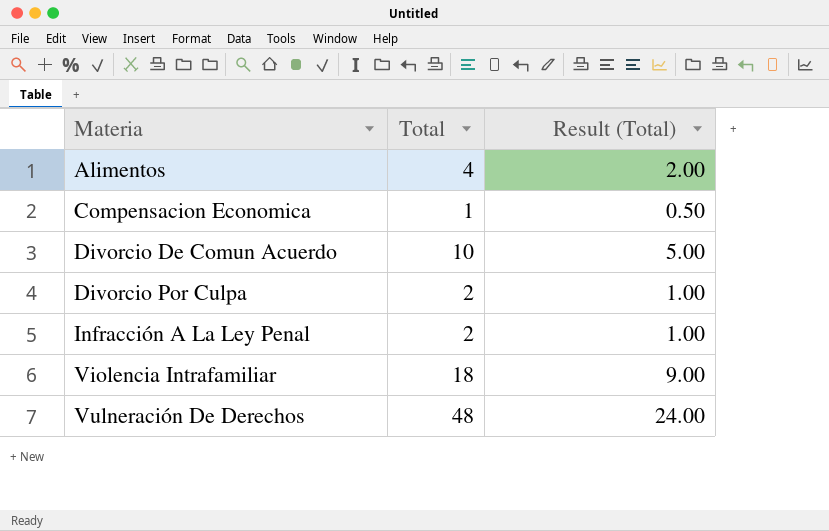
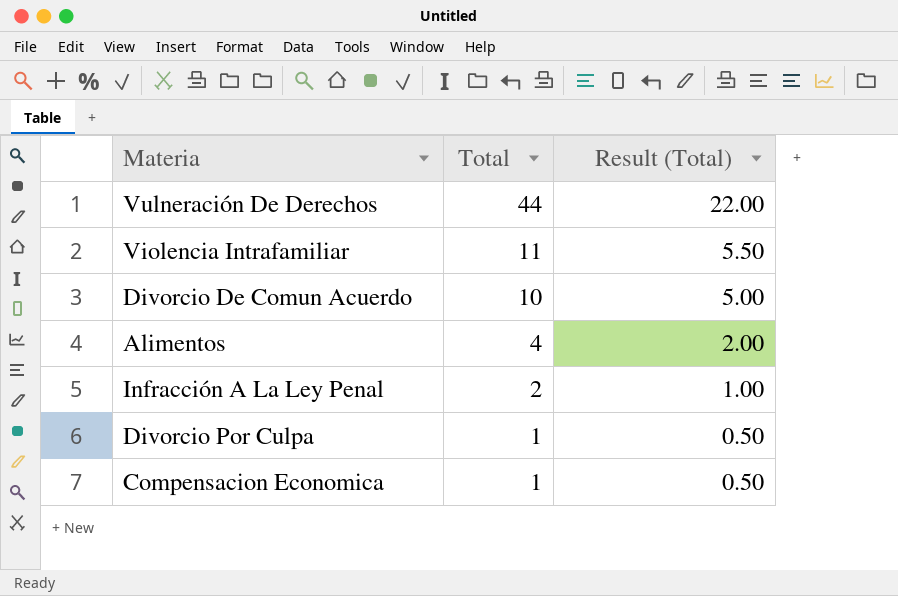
row order: Materia ascending -> Total descending
Vulneración De Derechos | Total: 48 -> 44
Vulneración De Derechos | Result (Total): 24.00 -> 22.00
Violencia Intrafamiliar | Total: 18 -> 11
Violencia Intrafamiliar | Result (Total): 9.00 -> 5.50
Divorcio Por Culpa | Total: 2 -> 1
Divorcio Por Culpa | Result (Total): 1.00 -> 0.50

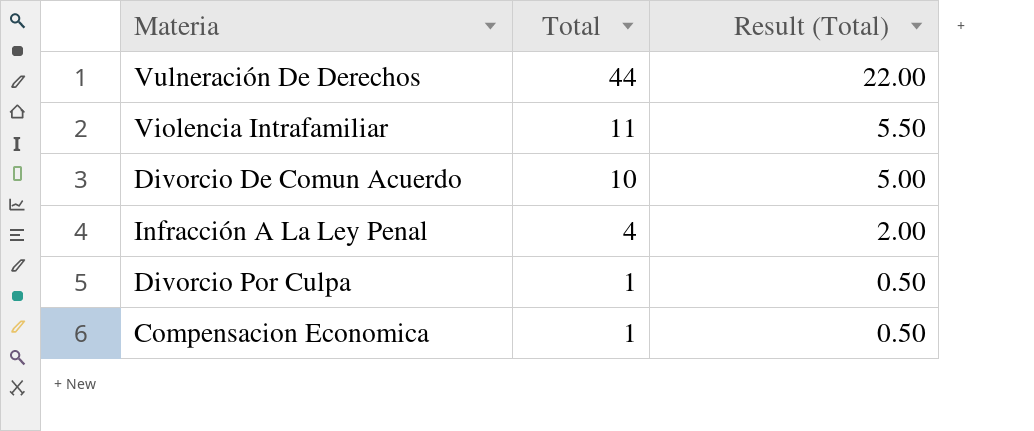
row Alimentos: 4 | 2.00 -> none
Infracción A La Ley Penal | Total: 2 -> 4
Infracción A La Ley Penal | Result (Total): 1.00 -> 2.00

